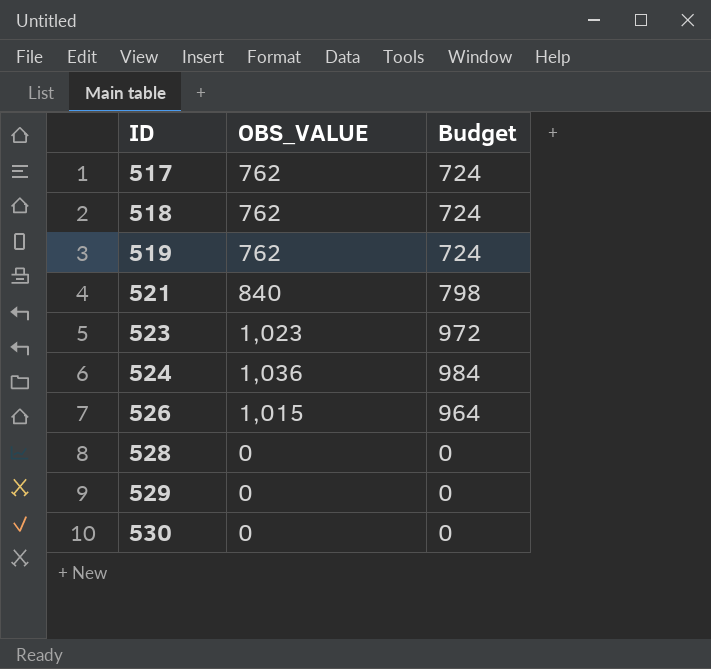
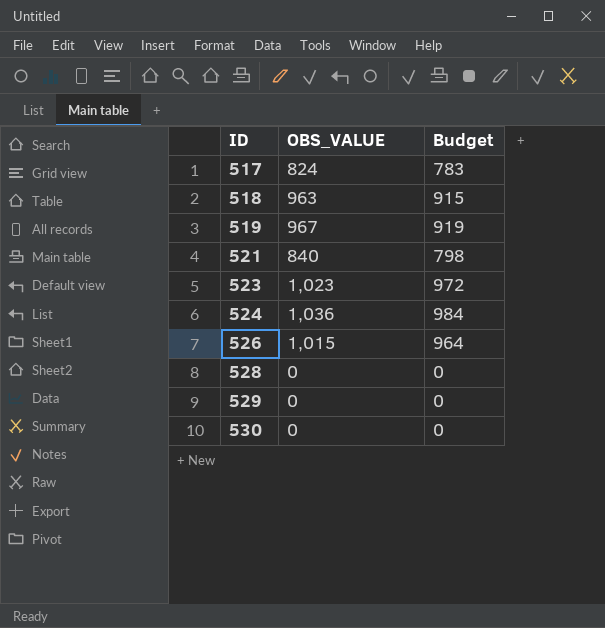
517 | OBS_VALUE: 762 -> 824
517 | Budget: 724 -> 783
518 | OBS_VALUE: 762 -> 963
518 | Budget: 724 -> 915
519 | OBS_VALUE: 762 -> 967
519 | Budget: 724 -> 919

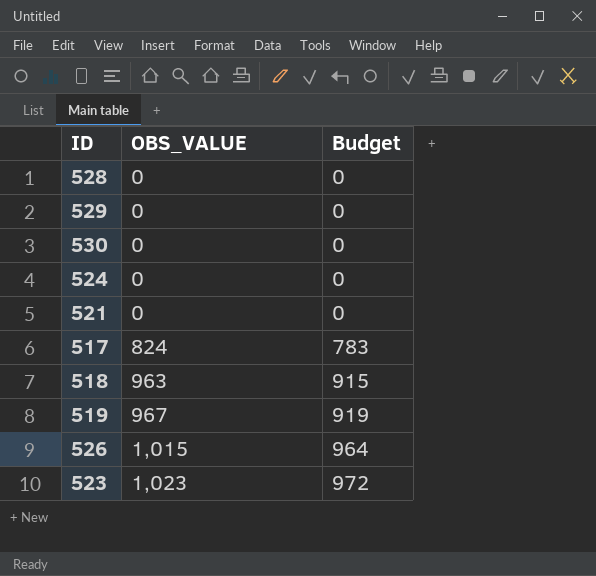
row order: ID ascending -> OBS_VALUE ascending
524 | OBS_VALUE: 1,036 -> 0
524 | Budget: 984 -> 0
521 | OBS_VALUE: 840 -> 0
521 | Budget: 798 -> 0

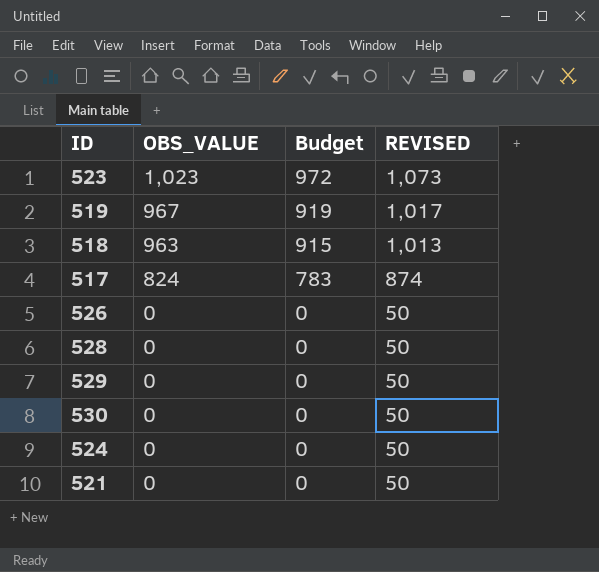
row order: OBS_VALUE ascending -> OBS_VALUE descending
column REVISED | formula: none -> [OBS_VALUE] + 50
526 | OBS_VALUE: 1,015 -> 0
526 | Budget: 964 -> 0

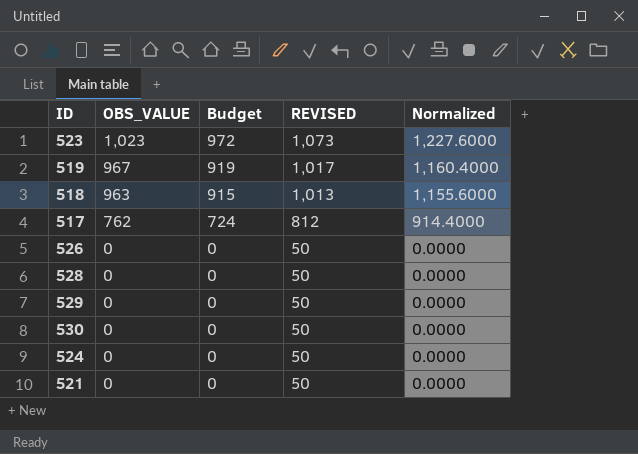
column Normalized | formula: none -> [OBS_VALUE] * 1.2
517 | OBS_VALUE: 824 -> 762
517 | Budget: 783 -> 724
517 | REVISED: 874 -> 812

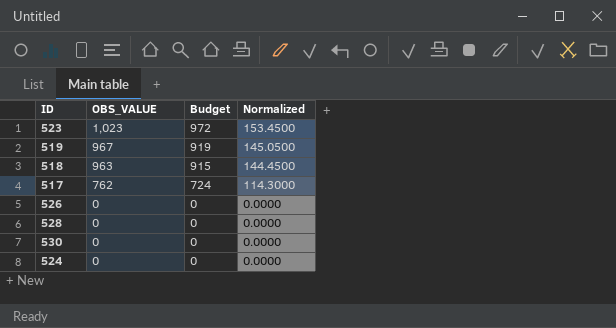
column REVISED | formula: [OBS_VALUE] + 50 -> none
column Normalized | formula: [OBS_VALUE] * 1.2 -> [OBS_VALUE] * 0.15
row 529: 0 | 0 | 50 | 0.0000 -> none
row 521: 0 | 0 | 50 | 0.0000 -> none

